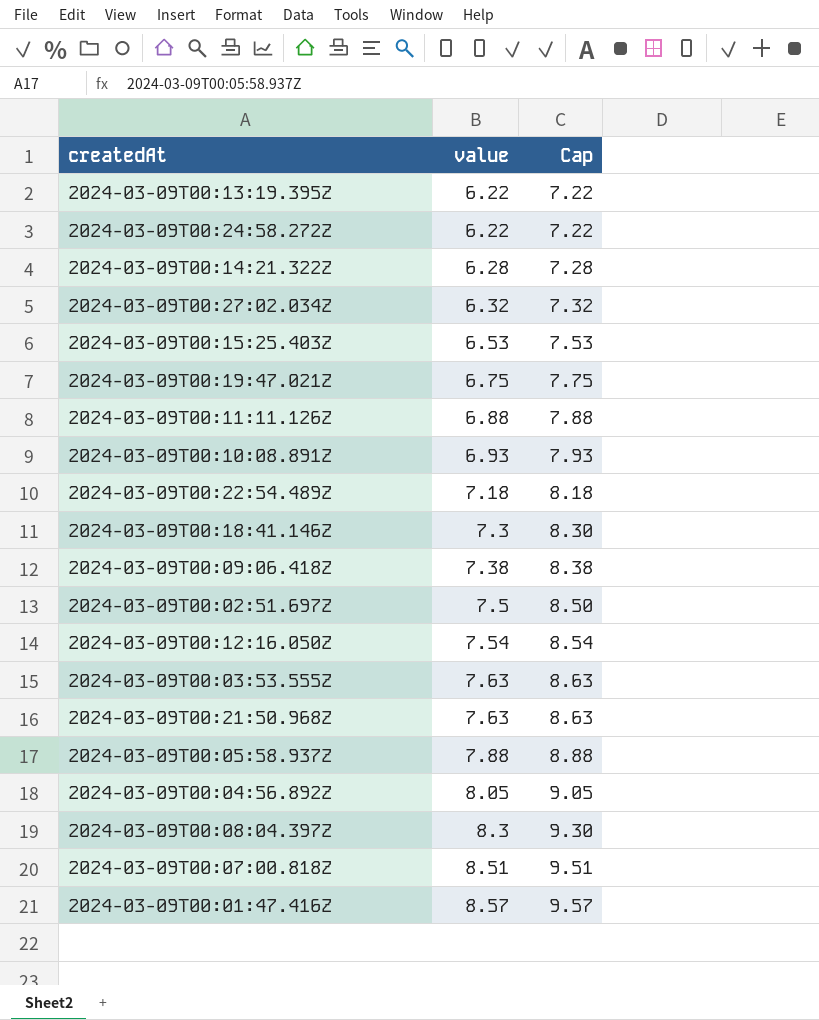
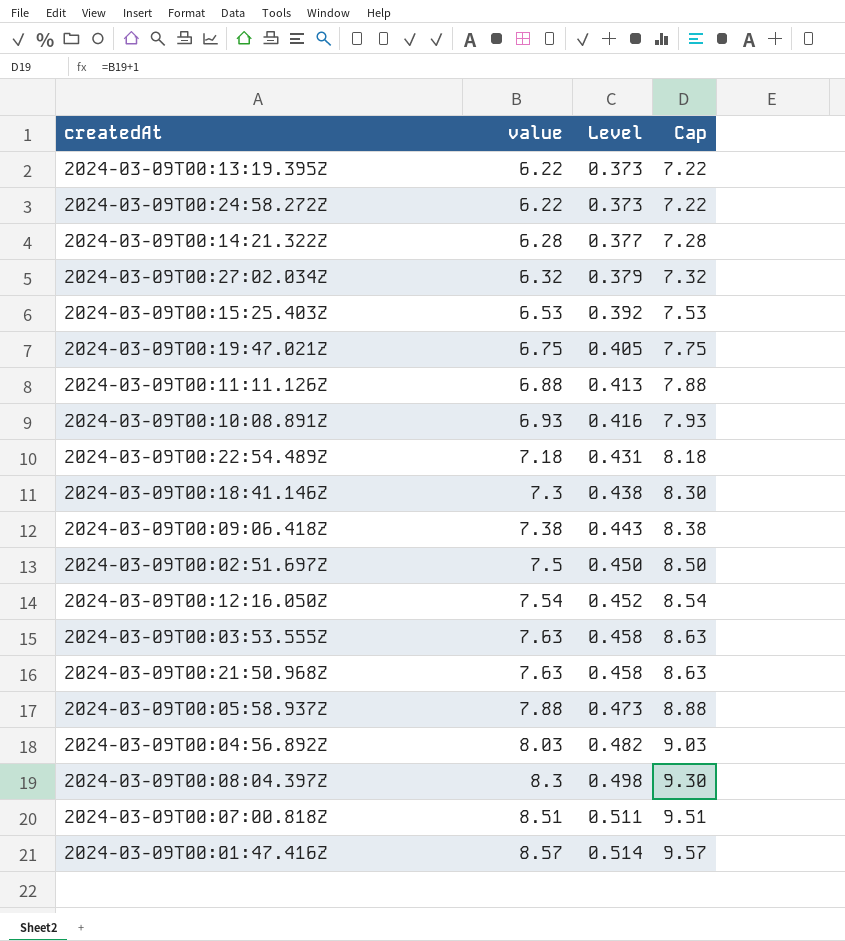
column Level | formula: none -> [value] * 0.06
2024-03-09T00:04:56.892Z | value: 8.05 -> 8.03
2024-03-09T00:04:56.892Z | Cap: 9.05 -> 9.03

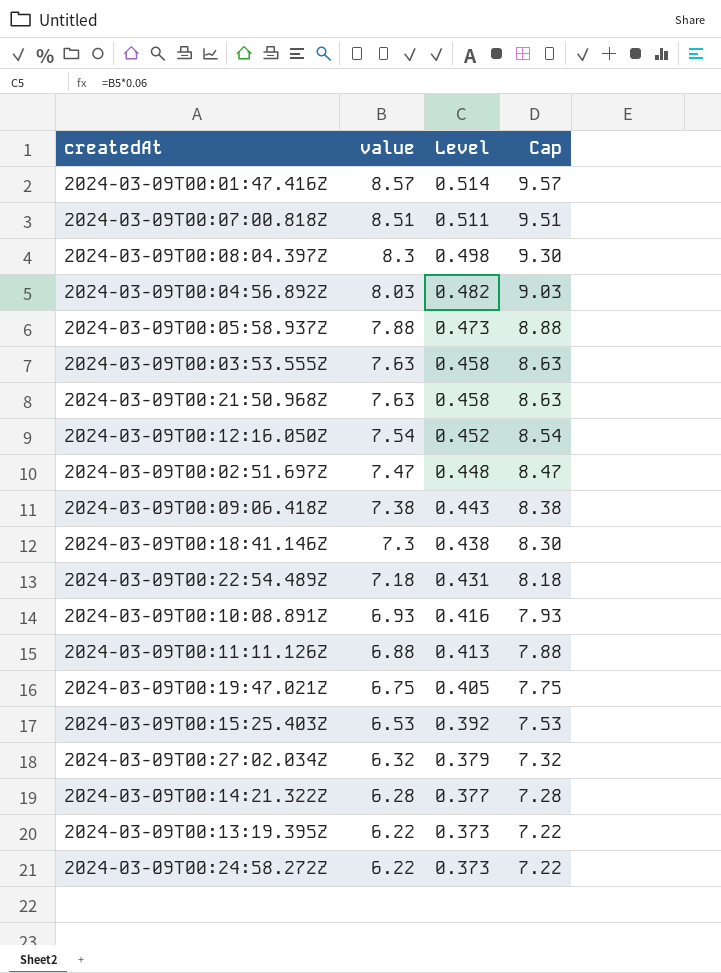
row order: value ascending -> value descending
2024-03-09T00:02:51.697Z | value: 7.5 -> 7.47
2024-03-09T00:02:51.697Z | Level: 0.450 -> 0.448
2024-03-09T00:02:51.697Z | Cap: 8.50 -> 8.47

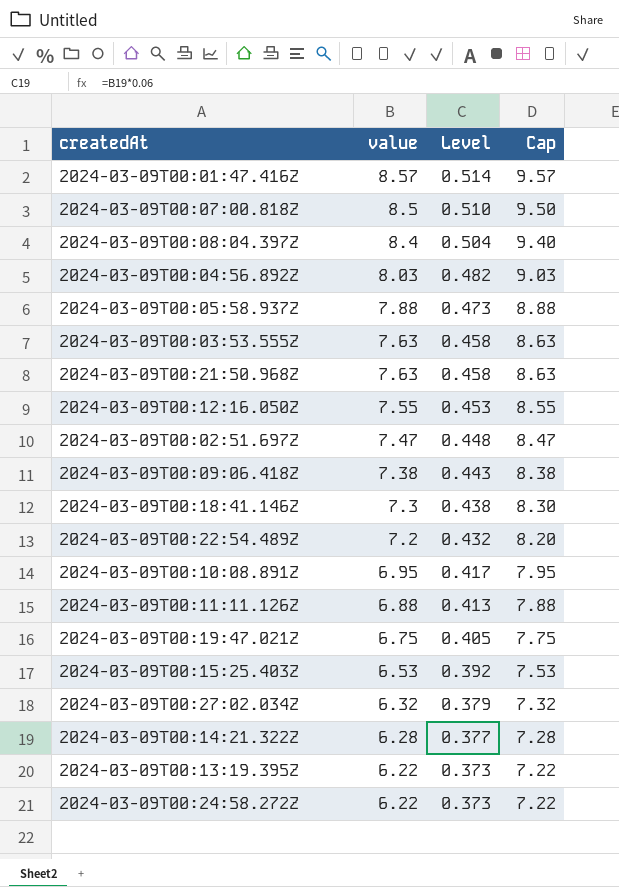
2024-03-09T00:07:00.818Z | value: 8.51 -> 8.5
2024-03-09T00:07:00.818Z | Level: 0.511 -> 0.510
2024-03-09T00:07:00.818Z | Cap: 9.51 -> 9.50
2024-03-09T00:08:04.397Z | value: 8.3 -> 8.4
2024-03-09T00:08:04.397Z | Level: 0.498 -> 0.504
2024-03-09T00:08:04.397Z | Cap: 9.30 -> 9.40
2024-03-09T00:12:16.050Z | value: 7.54 -> 7.55
2024-03-09T00:12:16.050Z | Level: 0.452 -> 0.453
2024-03-09T00:12:16.050Z | Cap: 8.54 -> 8.55
2024-03-09T00:22:54.489Z | value: 7.18 -> 7.2
2024-03-09T00:22:54.489Z | Level: 0.431 -> 0.432
2024-03-09T00:22:54.489Z | Cap: 8.18 -> 8.20
2024-03-09T00:10:08.891Z | value: 6.93 -> 6.95
2024-03-09T00:10:08.891Z | Level: 0.416 -> 0.417
2024-03-09T00:10:08.891Z | Cap: 7.93 -> 7.95

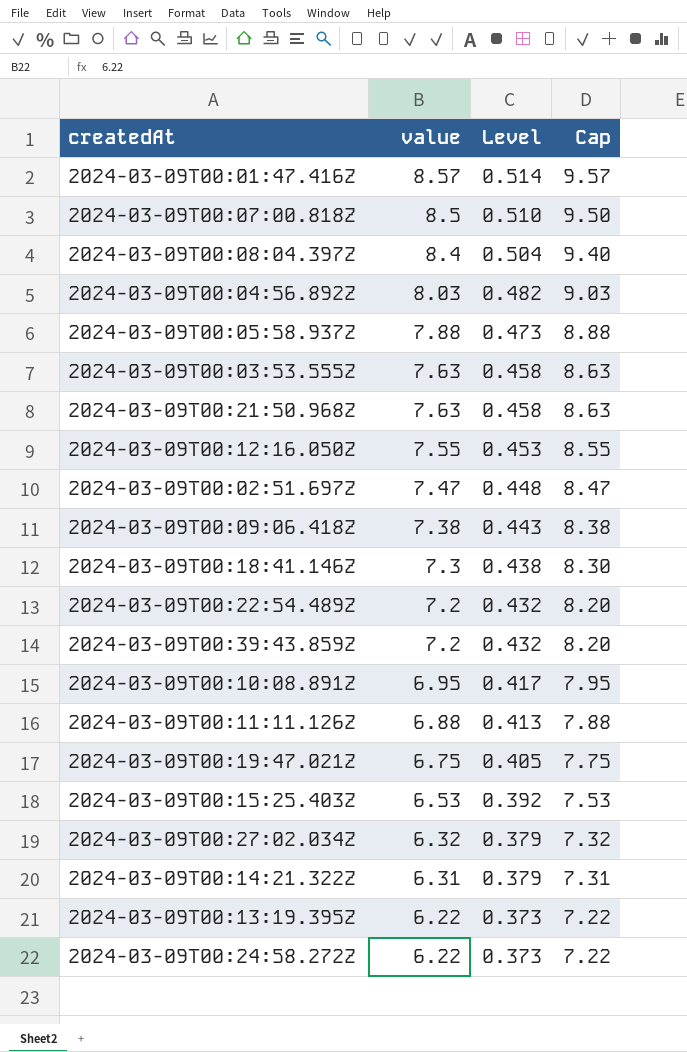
row 2024-03-09T00:39:43.859Z: none -> 7.2 | 0.432 | 8.20
2024-03-09T00:14:21.322Z | value: 6.28 -> 6.31
2024-03-09T00:14:21.322Z | Level: 0.377 -> 0.379
2024-03-09T00:14:21.322Z | Cap: 7.28 -> 7.31

